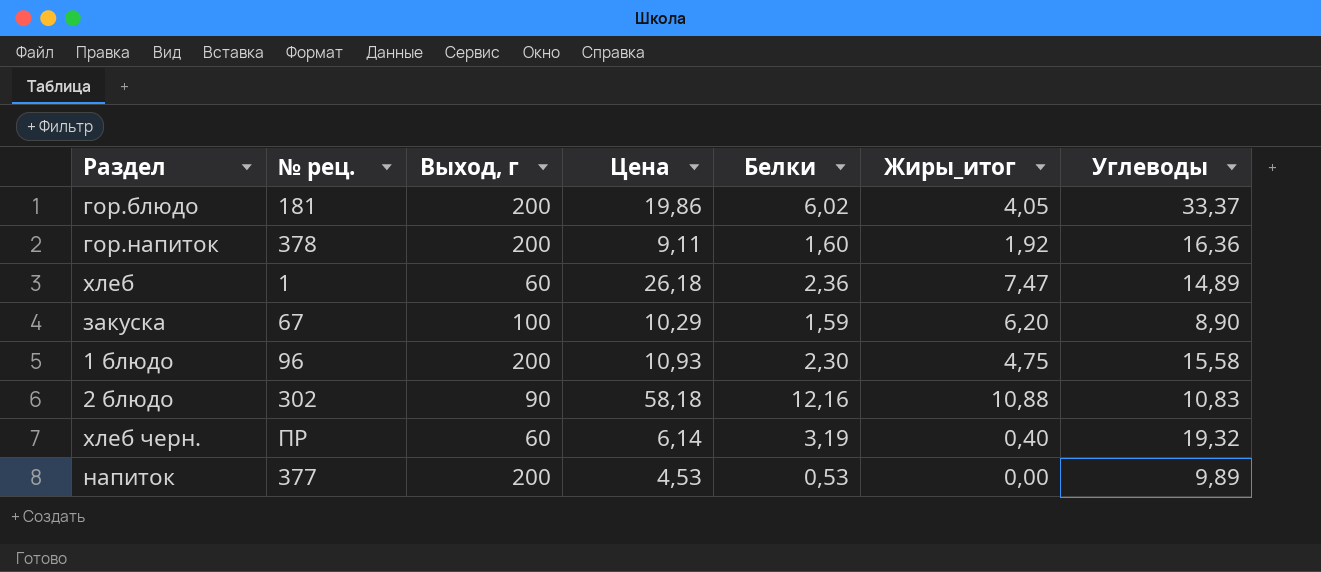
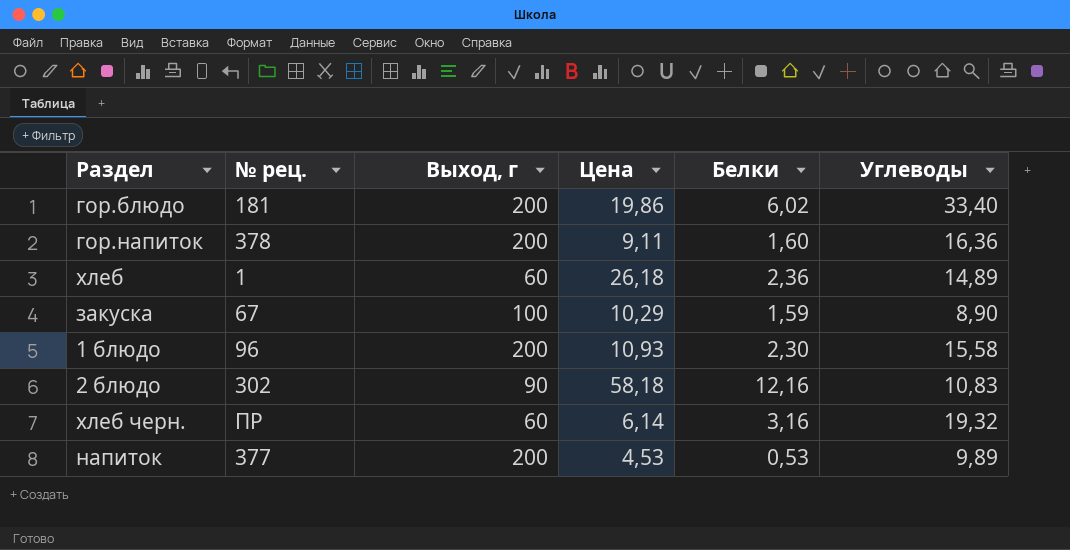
column Жиры_итог | position: 6 -> none
гор.блюдо | Углеводы: 33,37 -> 33,40
хлеб черн. | Белки: 3,19 -> 3,16

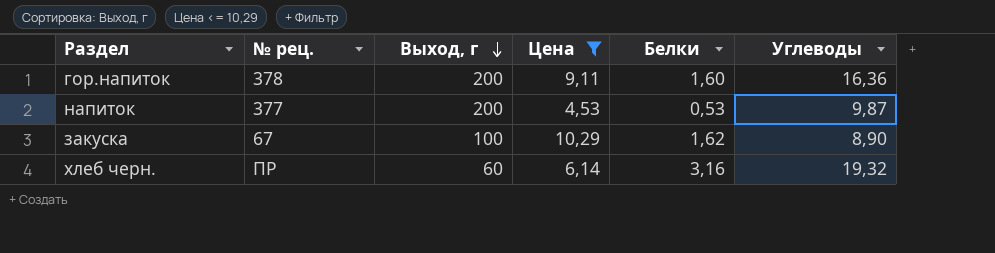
filter: none -> Цена <= 10,29
row order: none -> Выход, г descending
напиток | Углеводы: 9,89 -> 9,87
закуска | Белки: 1,59 -> 1,62

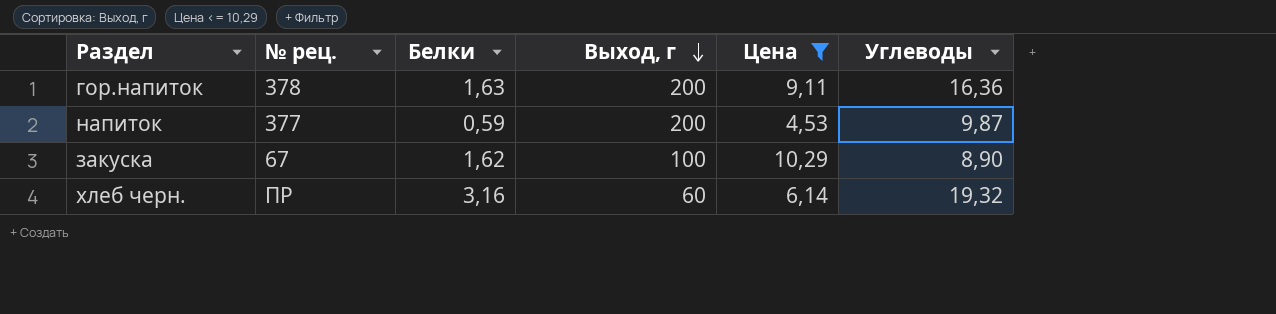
column Белки | position: 5 -> 3
гор.напиток | Белки: 1,60 -> 1,63
напиток | Белки: 0,53 -> 0,59

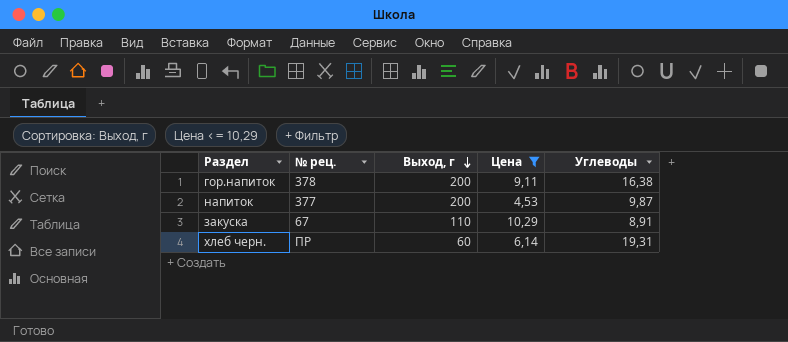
column Белки | position: 3 -> none
гор.напиток | Углеводы: 16,36 -> 16,38
закуска | Выход, г: 100 -> 110
закуска | Углеводы: 8,90 -> 8,91
хлеб черн. | Углеводы: 19,32 -> 19,31

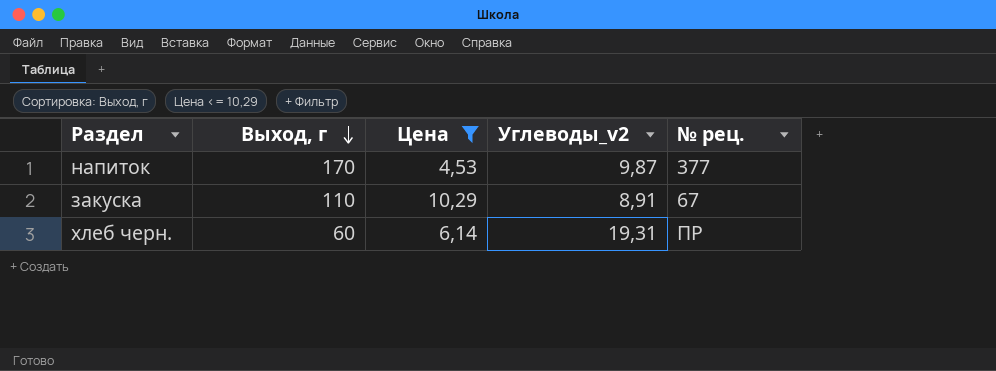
column name: Углеводы -> Углеводы_v2
column № рец. | position: 2 -> 5
row гор.напиток: 378 | 200 | 9,11 | 16,38 -> none
напиток | Выход, г: 200 -> 170

